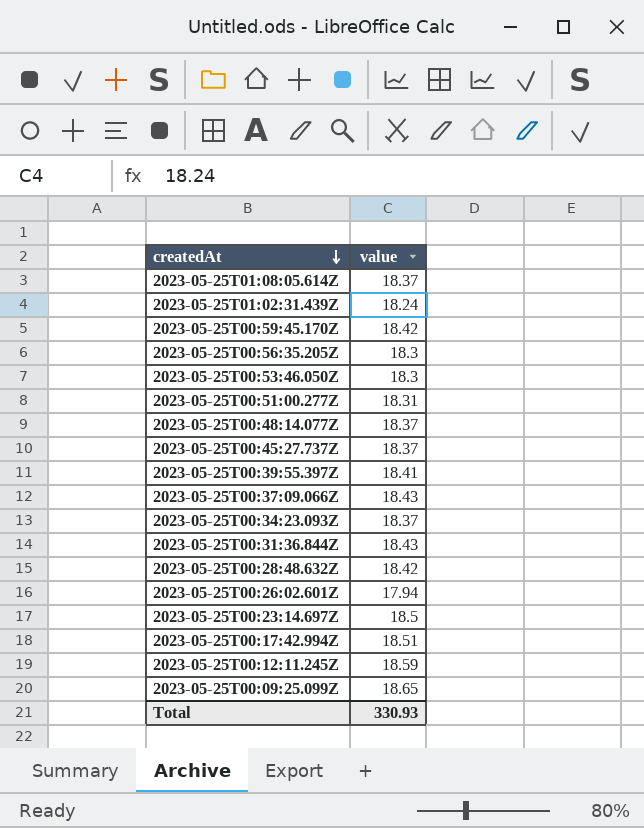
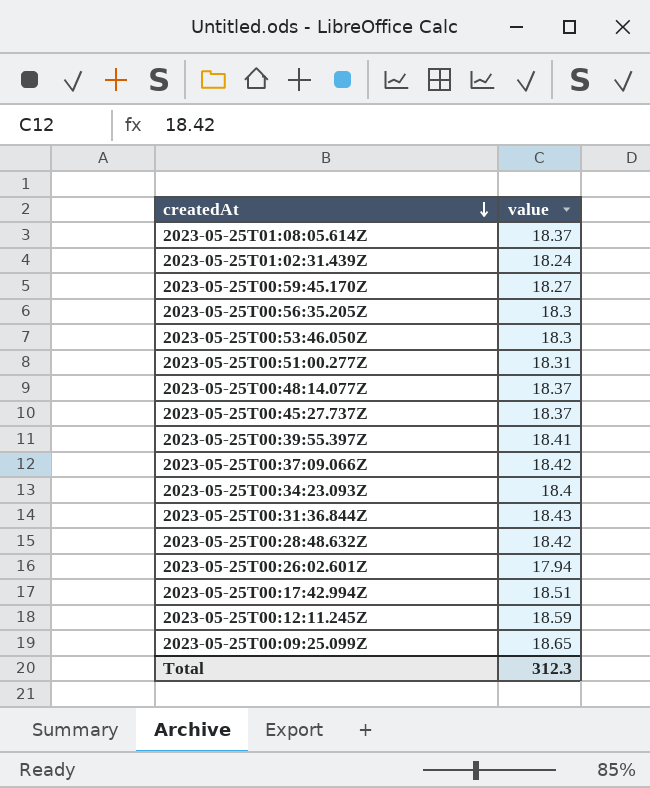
row 2023-05-25T00:23:14.697Z: 18.5 -> none
2023-05-25T00:59:45.170Z | value: 18.42 -> 18.27
2023-05-25T00:37:09.066Z | value: 18.43 -> 18.42
2023-05-25T00:34:23.093Z | value: 18.37 -> 18.4
Total | value: 330.93 -> 312.3

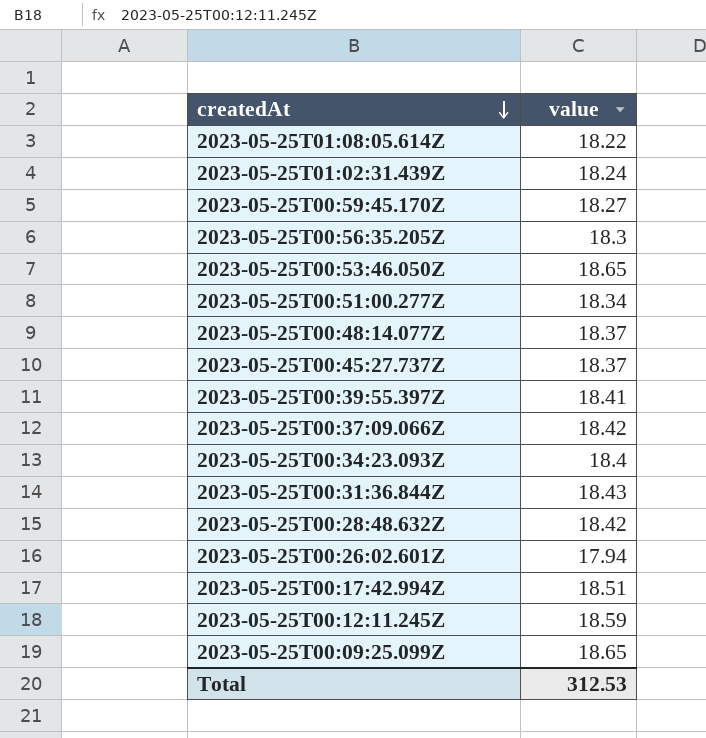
2023-05-25T01:08:05.614Z | value: 18.37 -> 18.22
2023-05-25T00:53:46.050Z | value: 18.3 -> 18.65
2023-05-25T00:51:00.277Z | value: 18.31 -> 18.34
Total | value: 312.3 -> 312.53

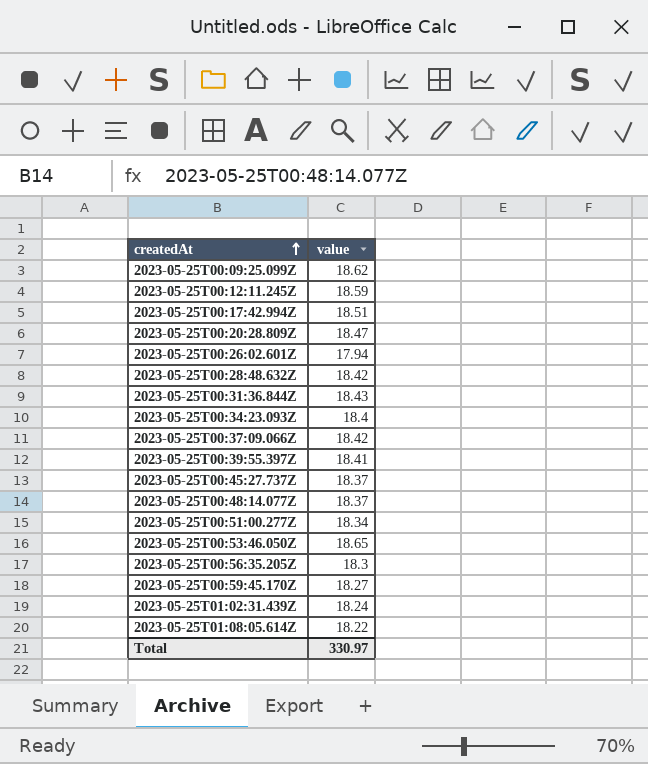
row order: createdAt descending -> createdAt ascending
2023-05-25T00:09:25.099Z | value: 18.65 -> 18.62
row 2023-05-25T00:20:28.809Z: none -> 18.47
Total | value: 312.53 -> 330.97

